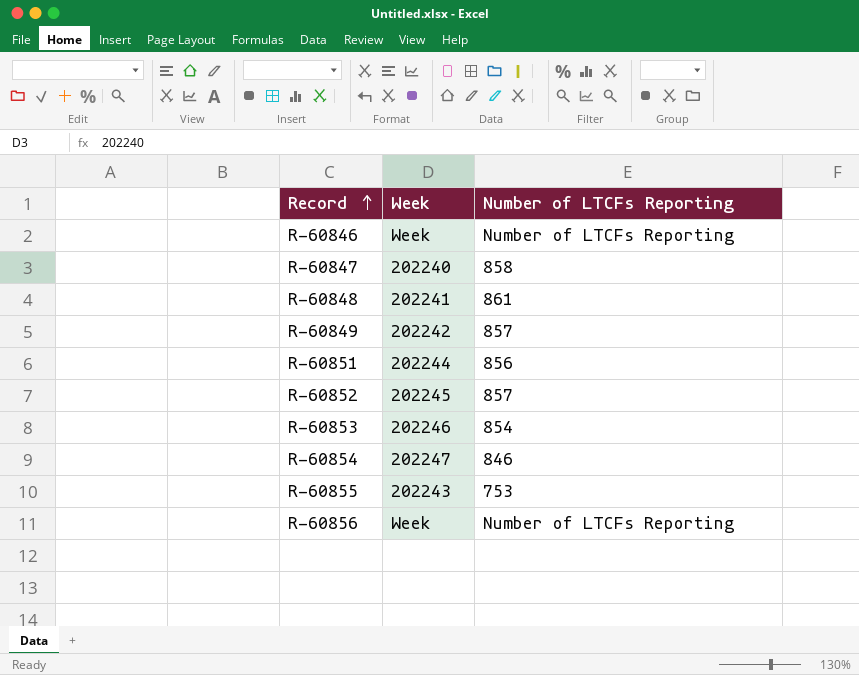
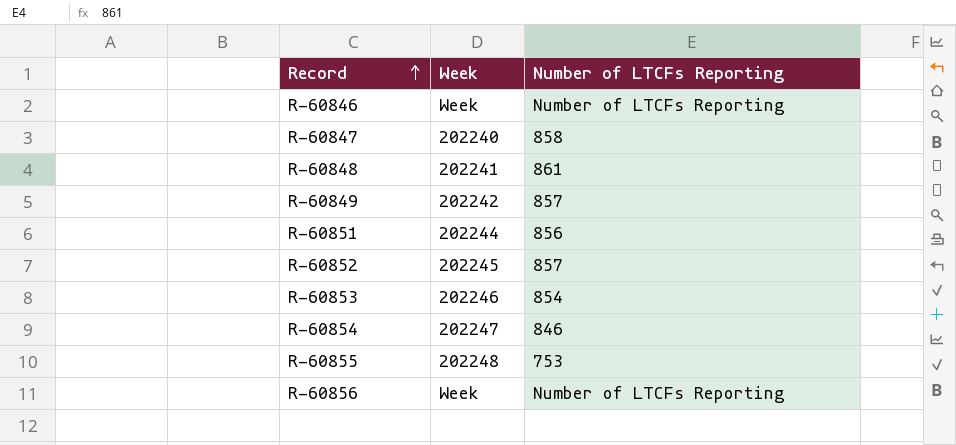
R-60855 | Week: 202243 -> 202248

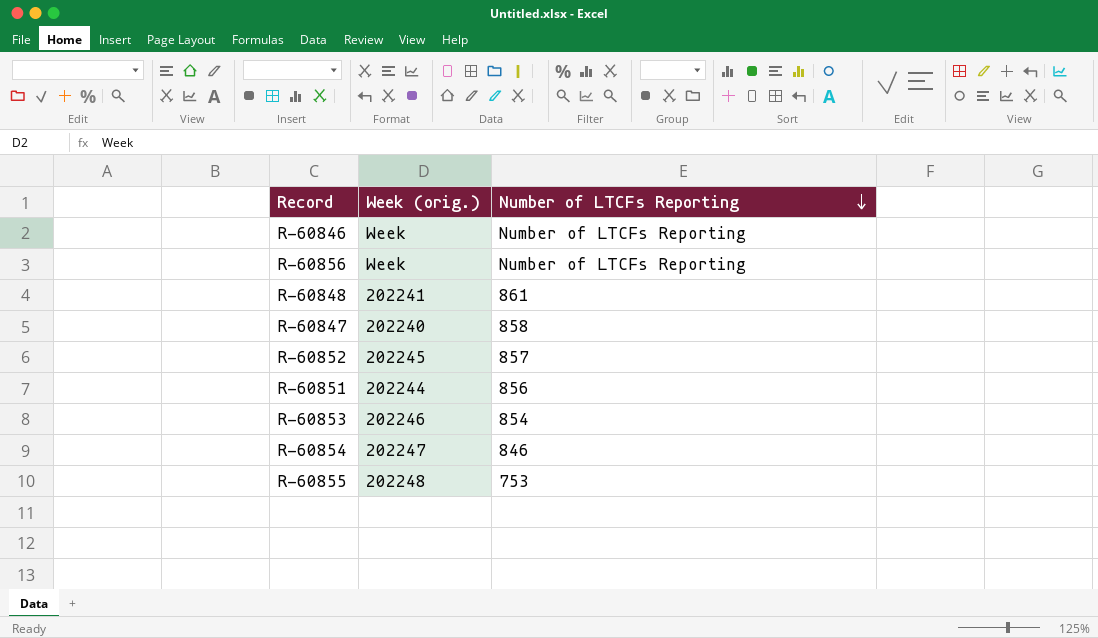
row order: Record ascending -> Number of LTCFs Reporting descending
column name: Week -> Week (orig.)
row R-60849: 202242 | 857 -> none

